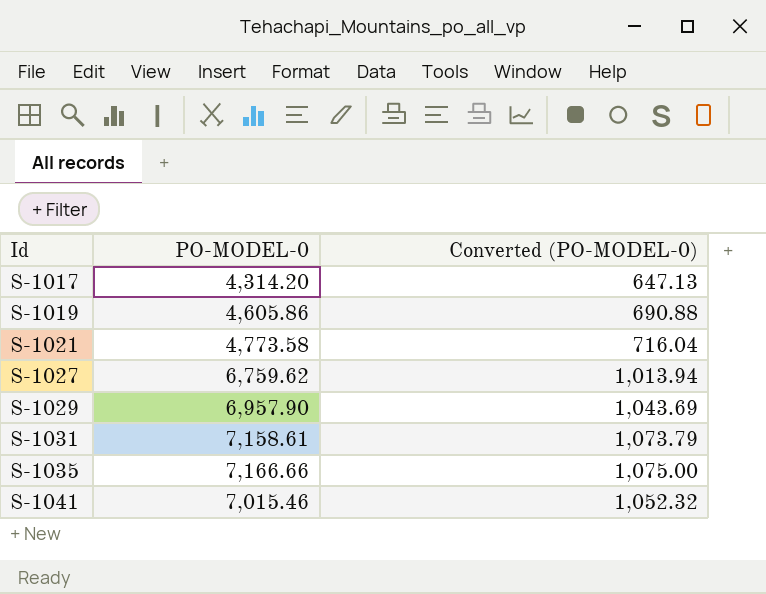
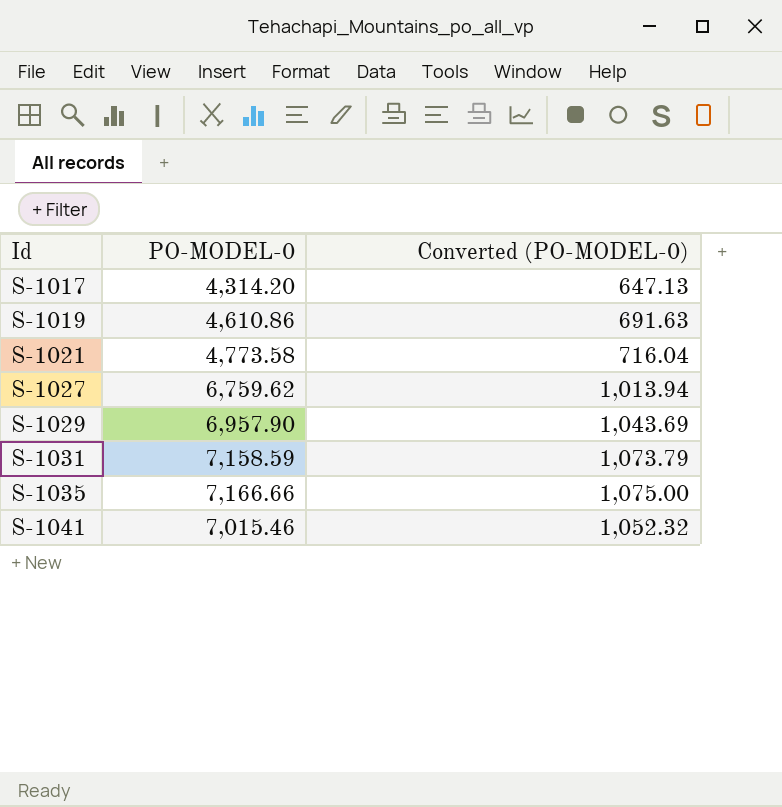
S-1019 | PO-MODEL-0: 4,605.86 -> 4,610.86
S-1019 | Converted (PO-MODEL-0): 690.88 -> 691.63
S-1031 | PO-MODEL-0: 7,158.61 -> 7,158.59

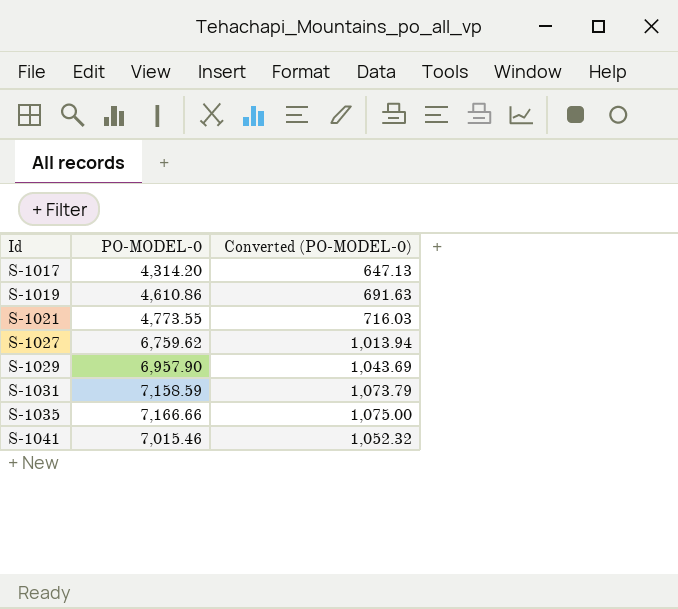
S-1021 | PO-MODEL-0: 4,773.58 -> 4,773.55
S-1021 | Converted (PO-MODEL-0): 716.04 -> 716.03

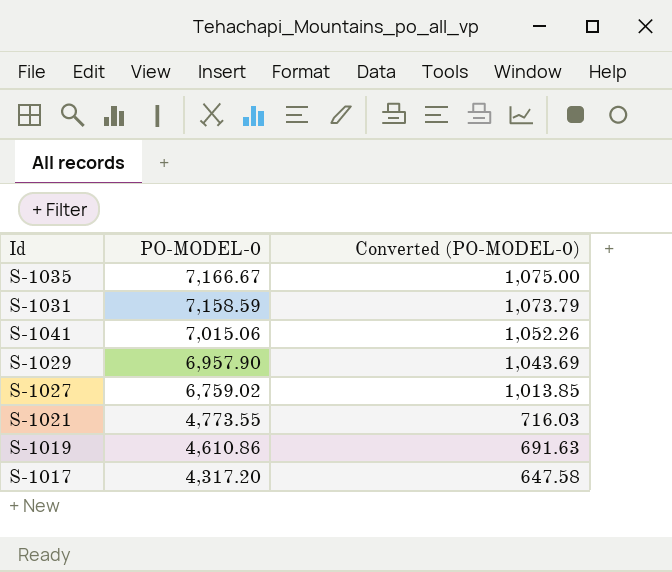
row order: Id ascending -> PO-MODEL-0 descending
S-1035 | PO-MODEL-0: 7,166.66 -> 7,166.67
S-1041 | PO-MODEL-0: 7,015.46 -> 7,015.06
S-1041 | Converted (PO-MODEL-0): 1,052.32 -> 1,052.26
S-1027 | PO-MODEL-0: 6,759.62 -> 6,759.02
S-1027 | Converted (PO-MODEL-0): 1,013.94 -> 1,013.85
S-1017 | PO-MODEL-0: 4,314.20 -> 4,317.20
S-1017 | Converted (PO-MODEL-0): 647.13 -> 647.58

